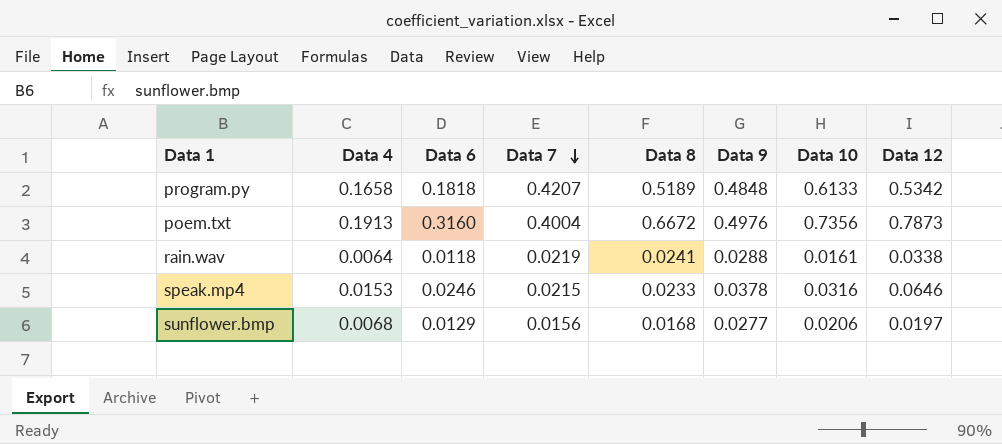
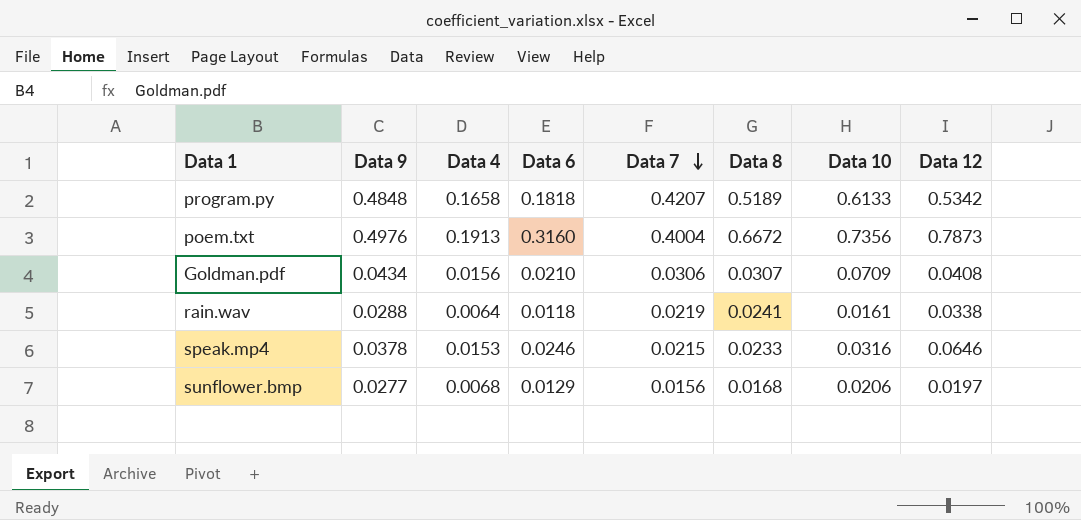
column Data 9 | position: 6 -> 2
row Goldman.pdf: none -> 0.0434 | 0.0156 | 0.0210 | 0.0306 | 0.0307 | 0.0709 | 0.0408

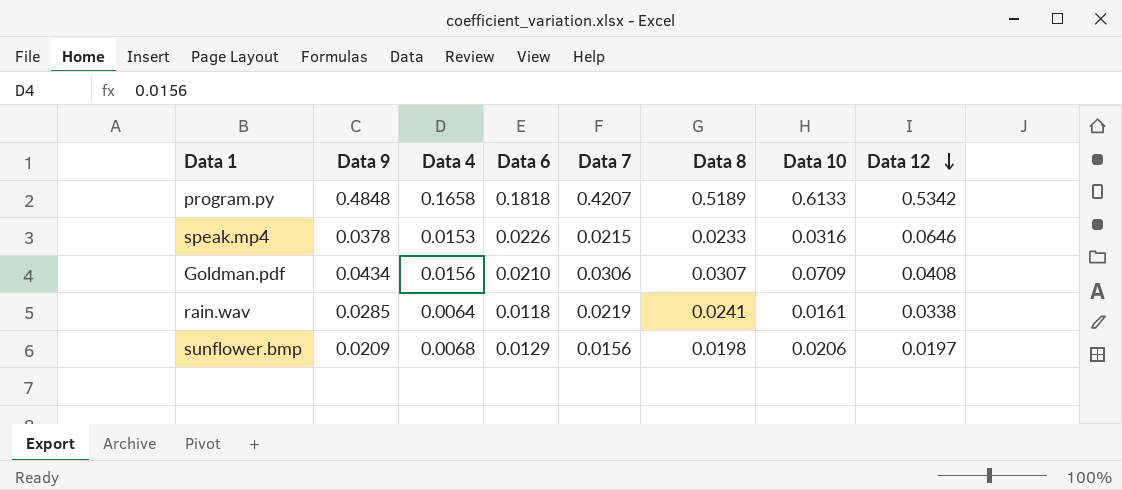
row order: Data 7 descending -> Data 12 descending
row poem.txt: 0.4976 | 0.1913 | 0.3160 | 0.4004 | 0.6672 | 0.7356 | 0.7873 -> none
speak.mp4 | Data 6: 0.0246 -> 0.0226
rain.wav | Data 9: 0.0288 -> 0.0285
sunflower.bmp | Data 9: 0.0277 -> 0.0209
sunflower.bmp | Data 8: 0.0168 -> 0.0198

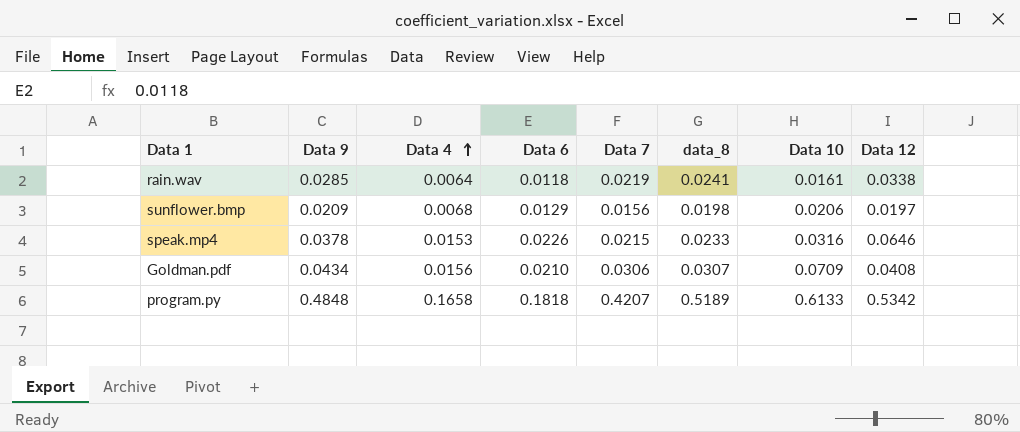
row order: Data 12 descending -> Data 4 ascending
column name: Data 8 -> data_8

